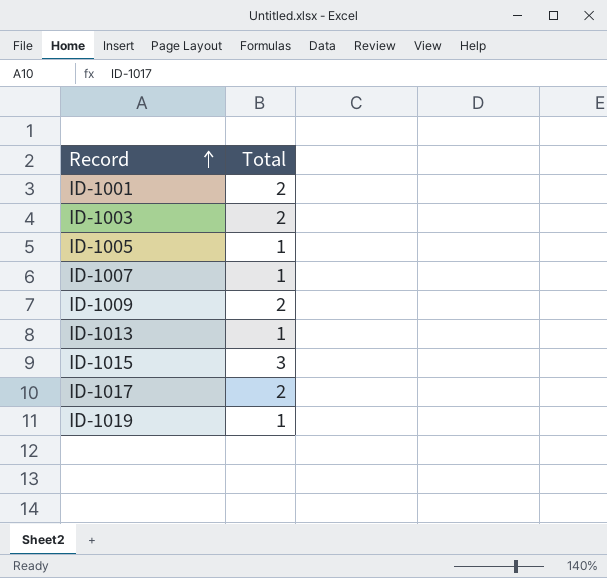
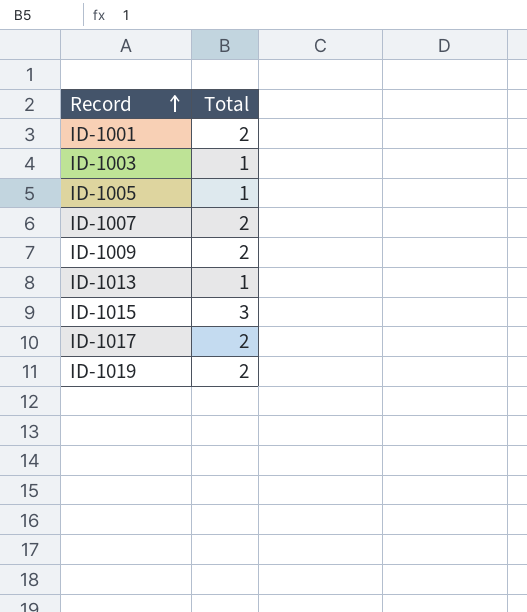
ID-1003 | Total: 2 -> 1
ID-1007 | Total: 1 -> 2
ID-1019 | Total: 1 -> 2

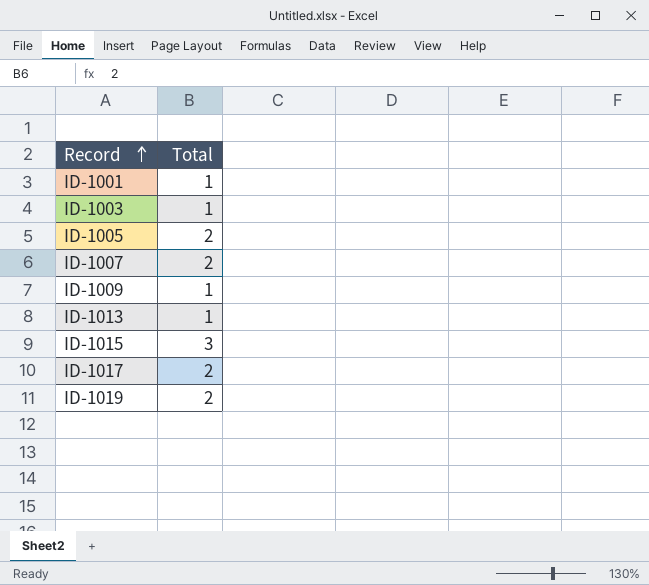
ID-1001 | Total: 2 -> 1
ID-1005 | Total: 1 -> 2
ID-1009 | Total: 2 -> 1

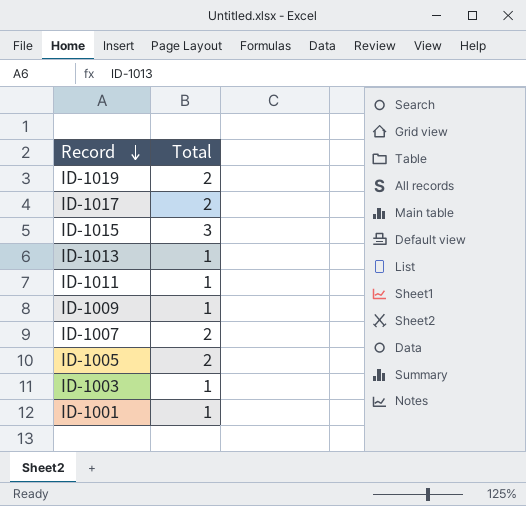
row order: Record ascending -> Record descending
row ID-1011: none -> 1

